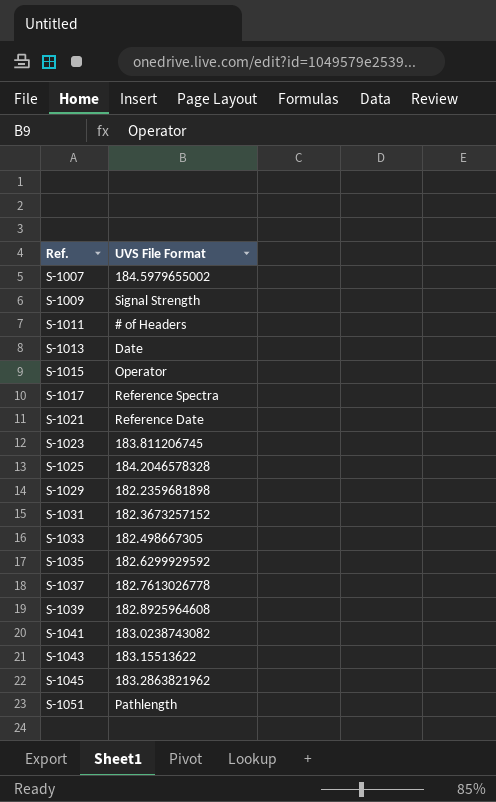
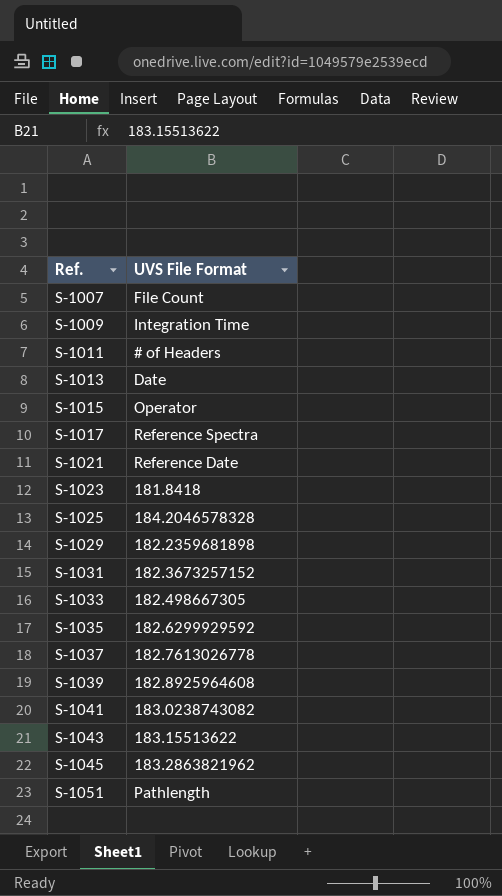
S-1007 | UVS File Format: 184.5979655002 -> File Count
S-1009 | UVS File Format: Signal Strength -> Integration Time
S-1023 | UVS File Format: 183.811206745 -> 181.8418

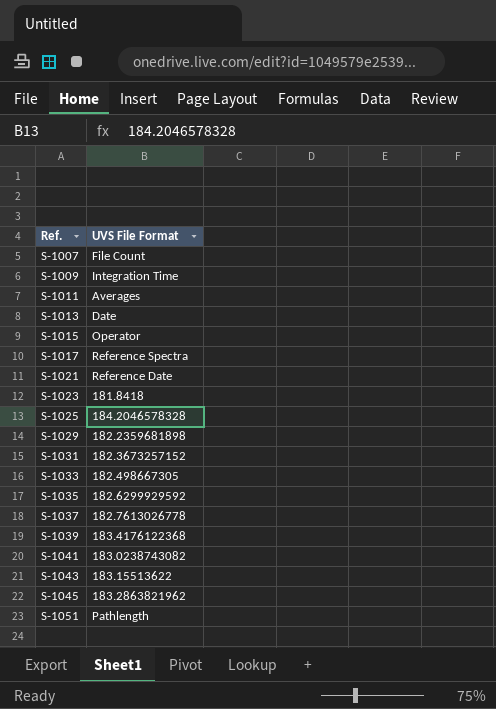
S-1011 | UVS File Format: # of Headers -> Averages
S-1039 | UVS File Format: 182.8925964608 -> 183.4176122368

